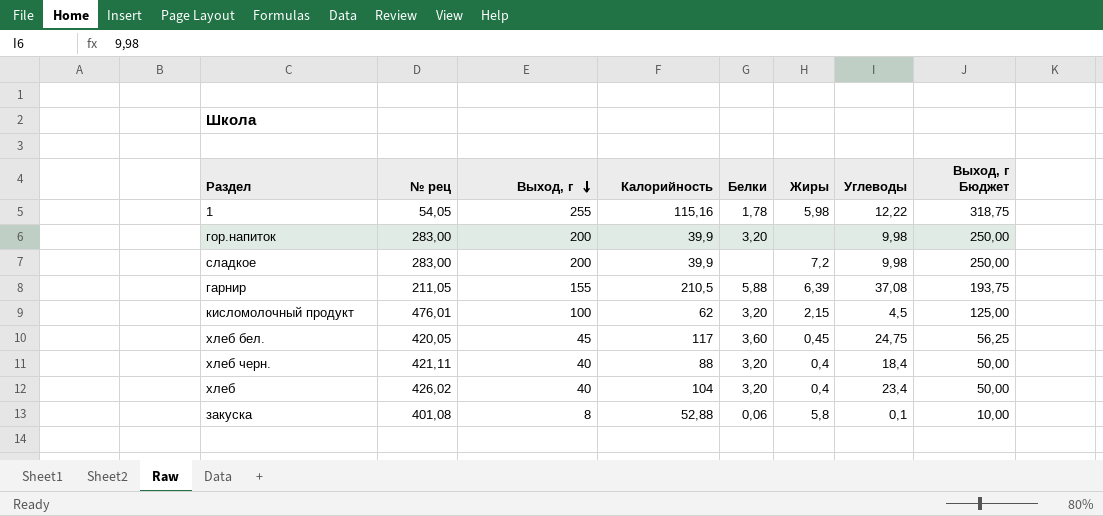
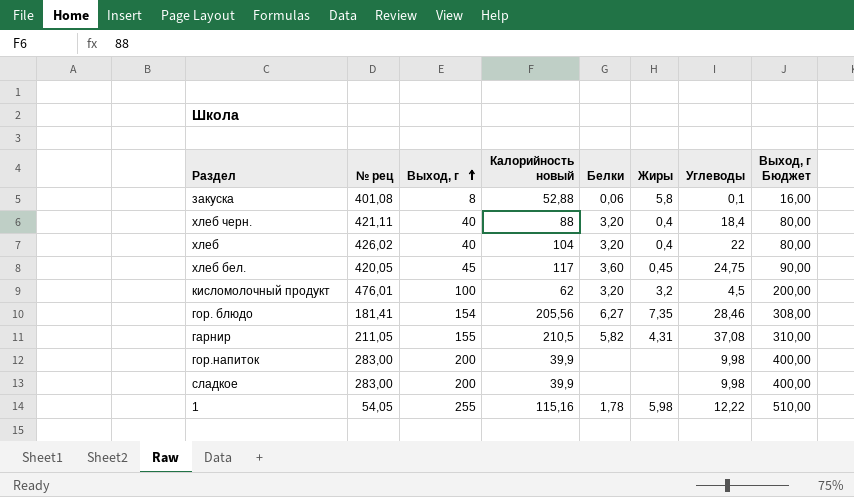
row order: Выход, г descending -> Выход, г ascending
column name: Калорийность -> Калорийность новый
column Выход, г Бюджет | formula: [Выход, г] * 1,25 -> [Выход, г] * 2
хлеб | Углеводы: 23,4 -> 22
кисломолочный продукт | Жиры: 2,15 -> 3,2
row гор. блюдо: none -> 181,41 | 154 | 205,56 | 6,27 | 7,35 | 28,46 | 308,00
гарнир | Белки: 5,88 -> 5,82
гарнир | Жиры: 6,39 -> 4,31
гор.напиток | Белки: 3,20 -> none
сладкое | Жиры: 7,2 -> none

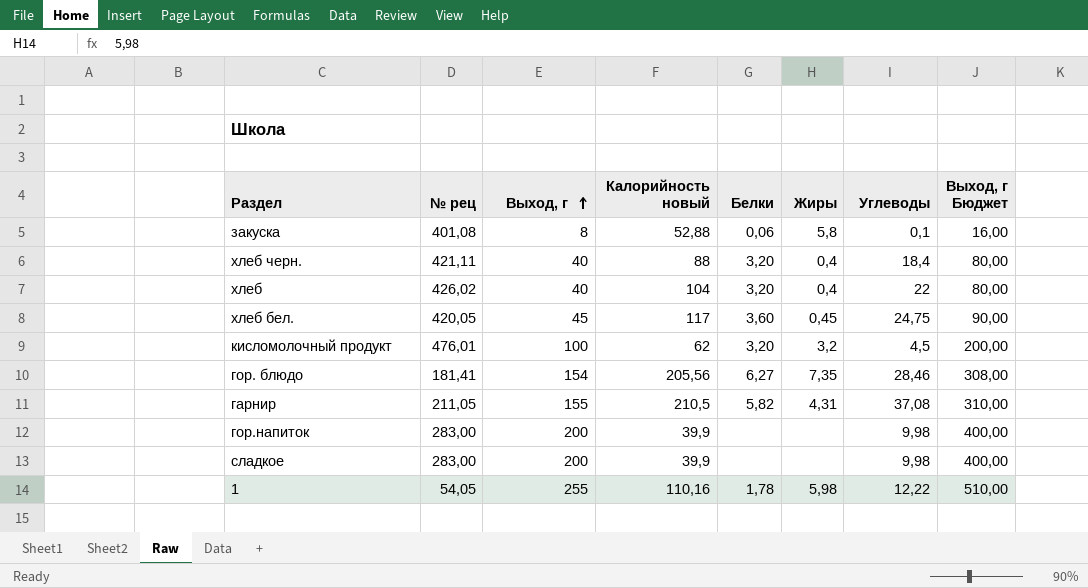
1 | Калорийность новый: 115,16 -> 110,16

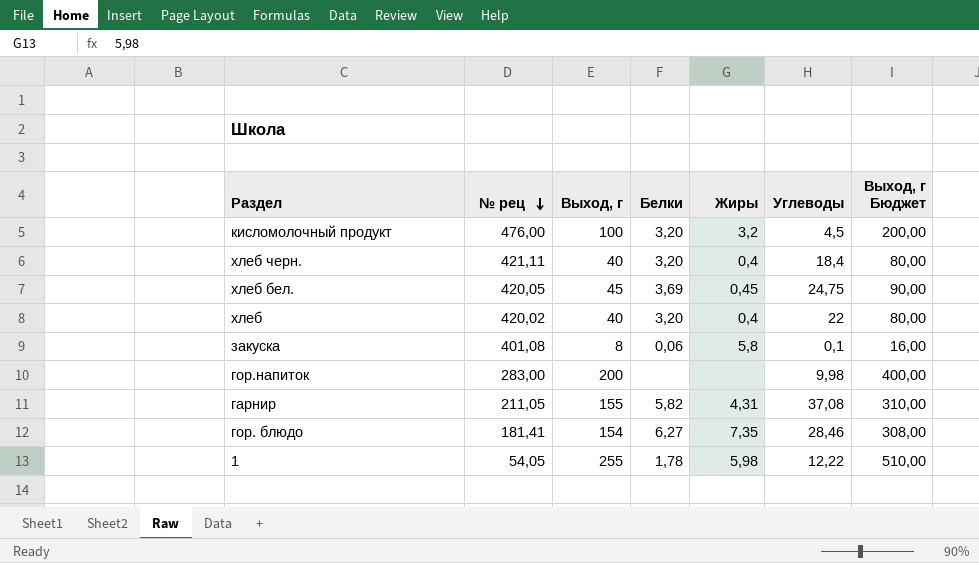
row order: Выход, г ascending -> № рец descending
column Калорийность новый | position: 4 -> none
row сладкое: 283,00 | 200 | 39,9 | none | none | 9,98 | 400,00 -> none
кисломолочный продукт | № рец: 476,01 -> 476,00
хлеб бел. | Белки: 3,60 -> 3,69
хлеб | № рец: 426,02 -> 420,02

